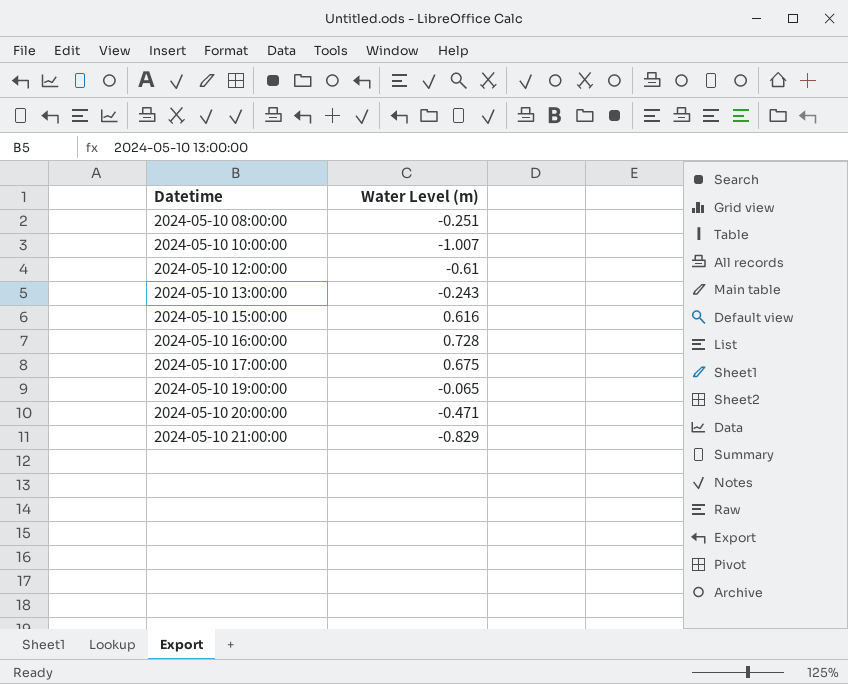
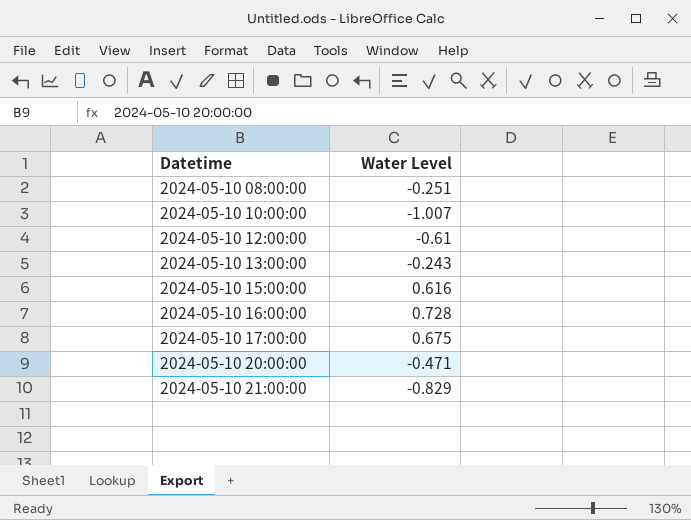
column name: Water Level (m) -> Water Level
row 2024-05-10 19:00:00: -0.065 -> none

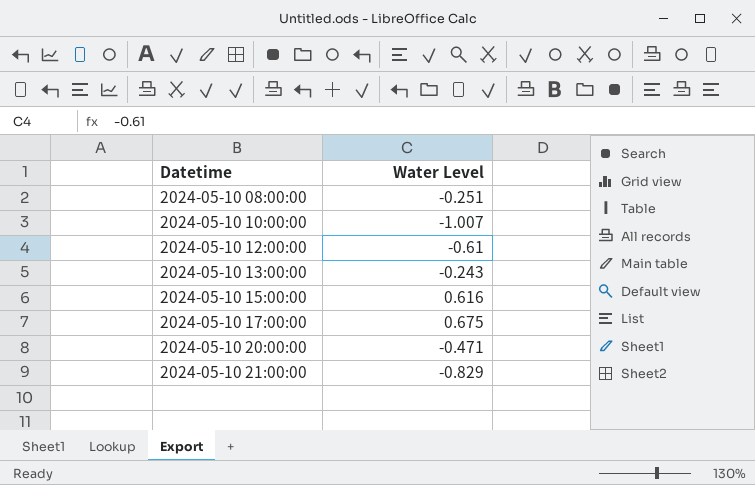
row 2024-05-10 16:00:00: 0.728 -> none

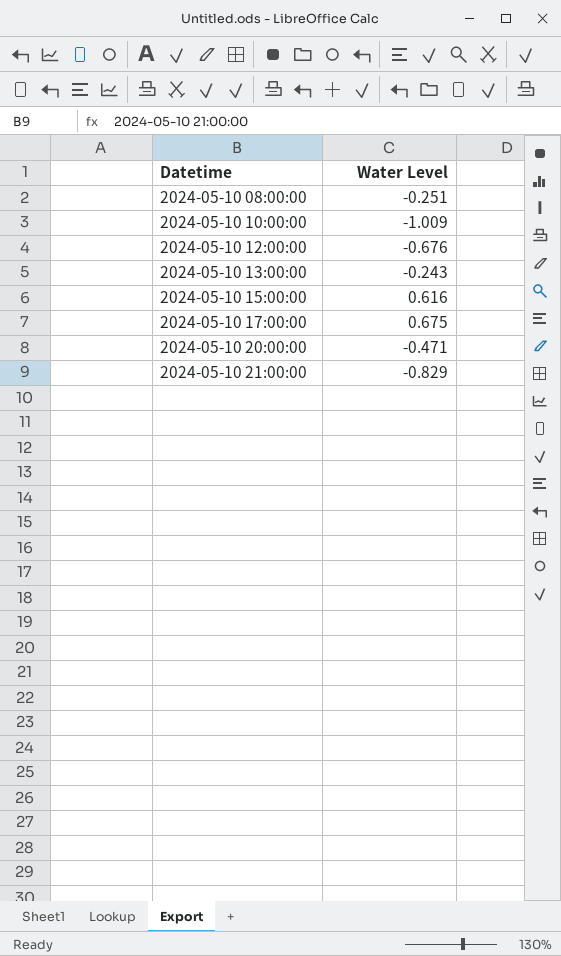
2024-05-10 10:00:00 | Water Level: -1.007 -> -1.009
2024-05-10 12:00:00 | Water Level: -0.61 -> -0.676

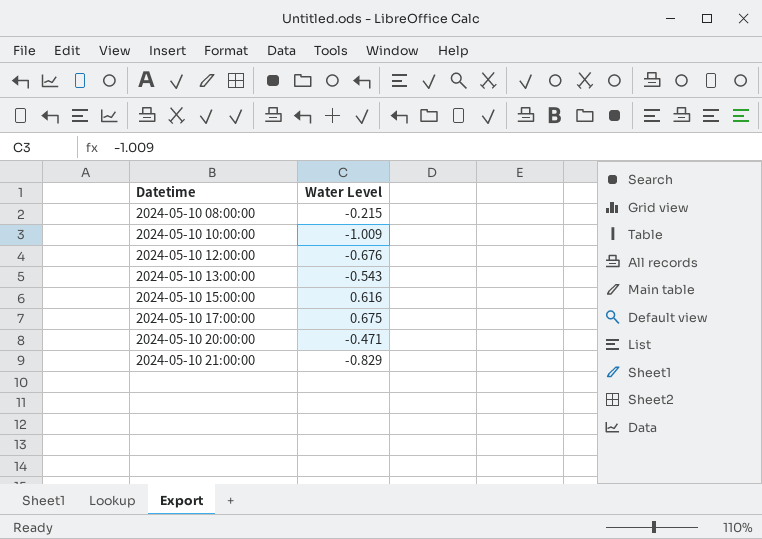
2024-05-10 08:00:00 | Water Level: -0.251 -> -0.215
2024-05-10 13:00:00 | Water Level: -0.243 -> -0.543

